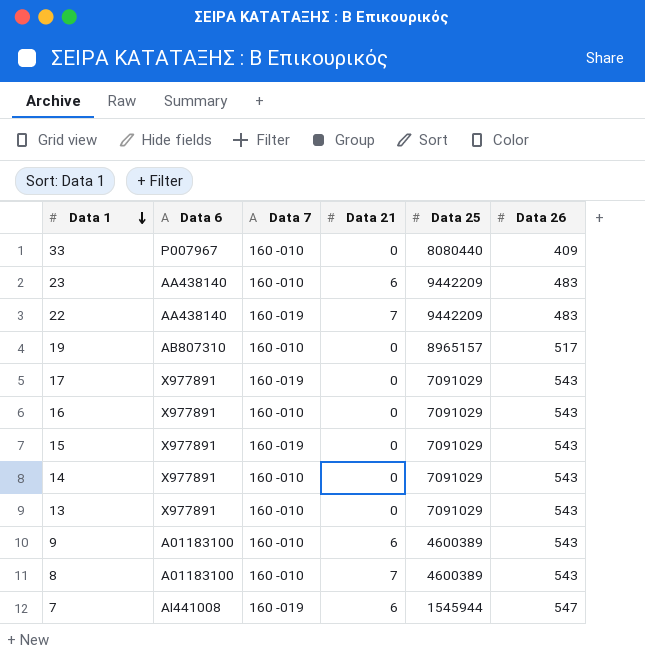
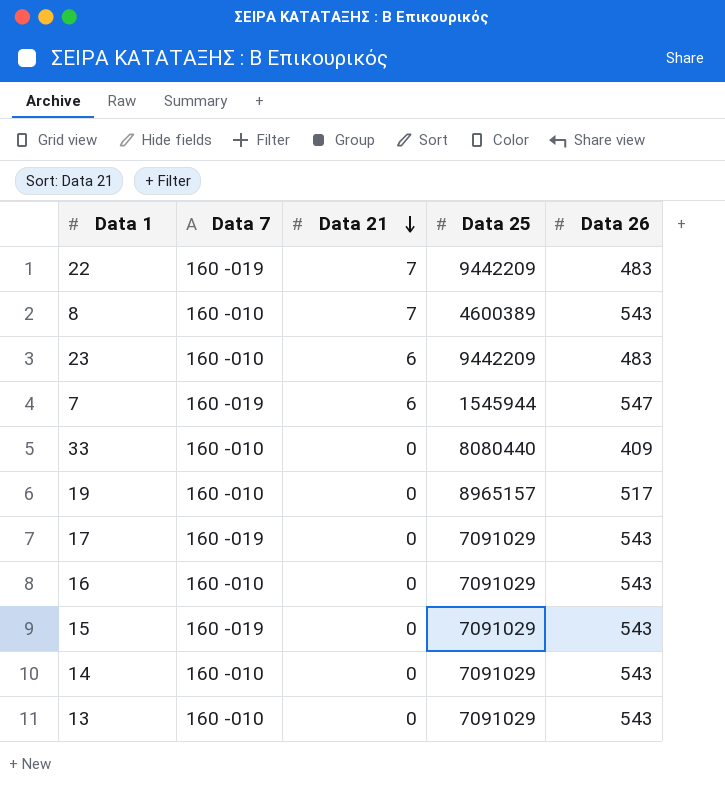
row order: Data 1 descending -> Data 21 descending
column Data 6 | position: 2 -> none
row 9: Α01183100 | 160 -010 | 6 | 4600389 | 543 -> none

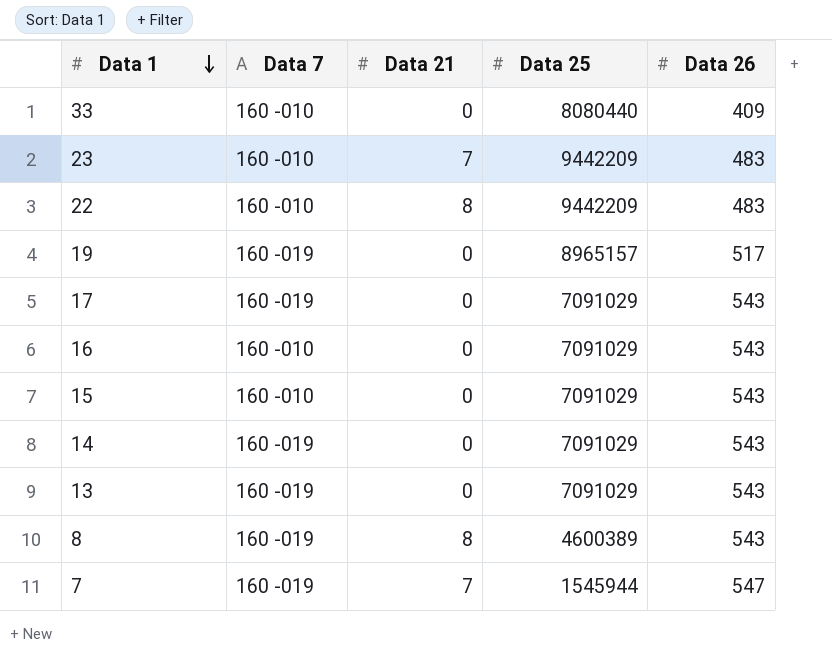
row order: Data 21 descending -> Data 1 descending
23 | Data 21: 6 -> 7
22 | Data 7: 160 -019 -> 160 -010
22 | Data 21: 7 -> 8
19 | Data 7: 160 -010 -> 160 -019
15 | Data 7: 160 -019 -> 160 -010
14 | Data 7: 160 -010 -> 160 -019
13 | Data 7: 160 -010 -> 160 -019
8 | Data 7: 160 -010 -> 160 -019
8 | Data 21: 7 -> 8
7 | Data 21: 6 -> 7

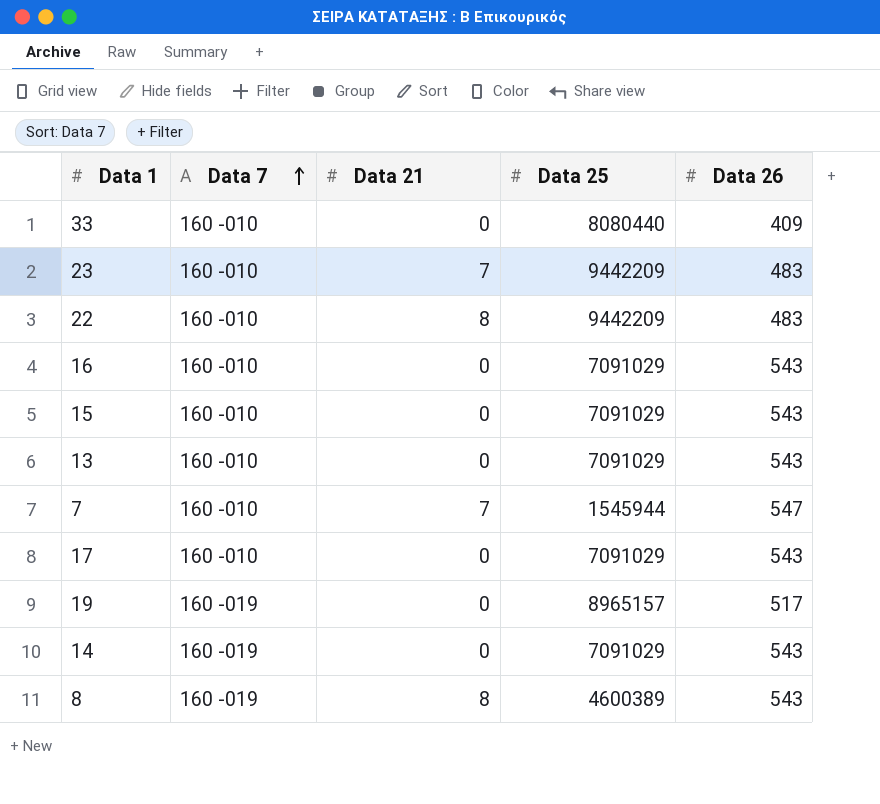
row order: Data 1 descending -> Data 7 ascending
13 | Data 7: 160 -019 -> 160 -010
7 | Data 7: 160 -019 -> 160 -010
17 | Data 7: 160 -019 -> 160 -010

